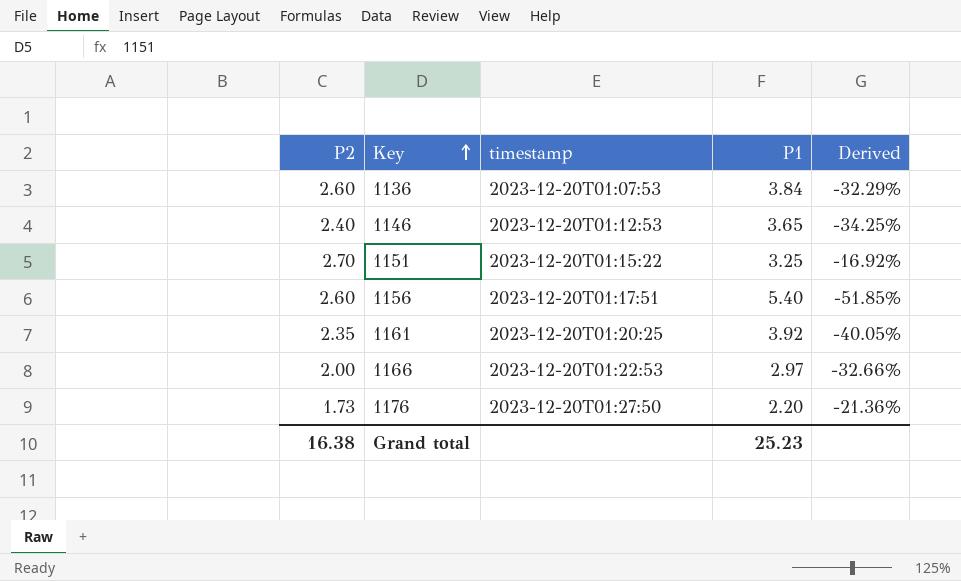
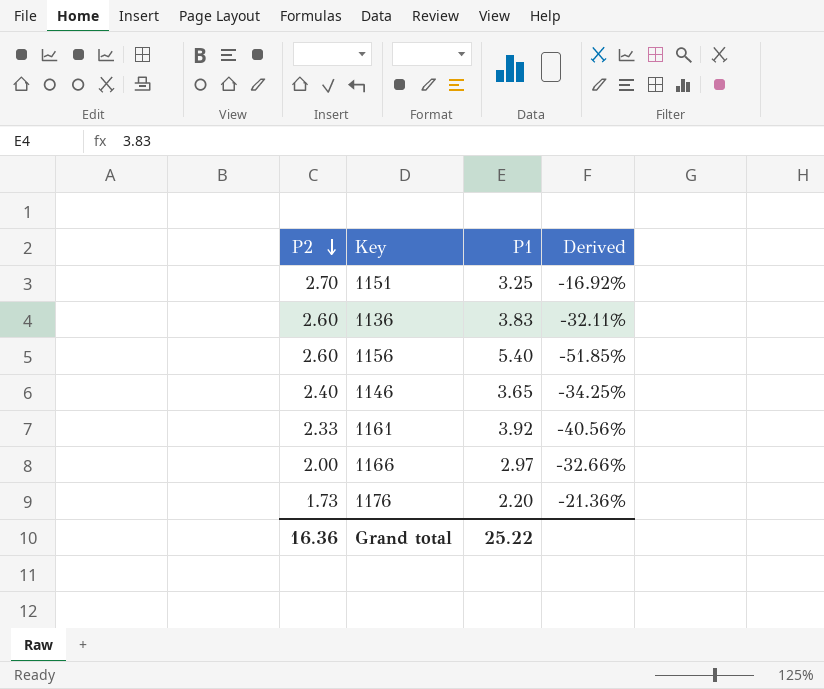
row order: Key ascending -> P2 descending
column timestamp | position: 3 -> none
1136 | P1: 3.84 -> 3.83
1136 | Derived: -32.29% -> -32.11%
1161 | P2: 2.35 -> 2.33
1161 | Derived: -40.05% -> -40.56%
Grand total | P2: 16.38 -> 16.36
Grand total | P1: 25.23 -> 25.22

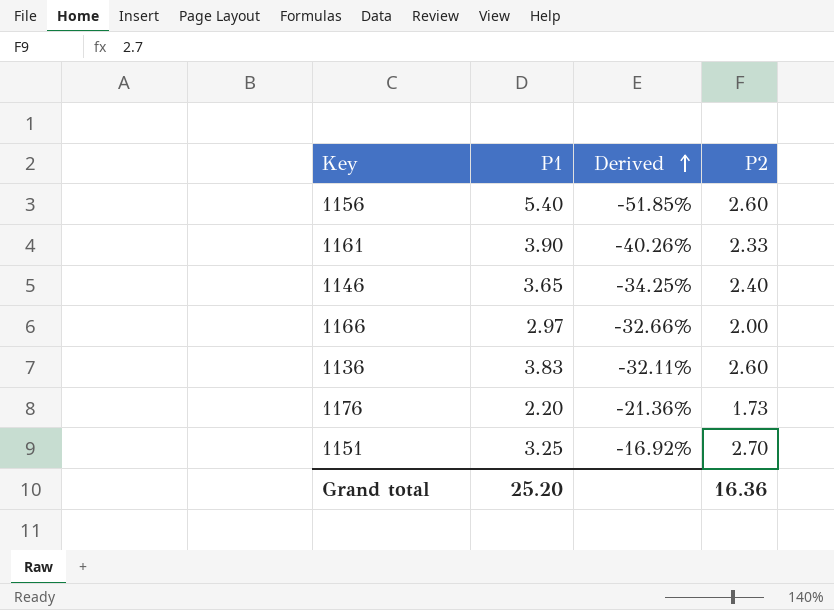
row order: P2 descending -> Derived ascending
column P2 | position: 1 -> 4
1161 | P1: 3.92 -> 3.90
1161 | Derived: -40.56% -> -40.26%
Grand total | P1: 25.22 -> 25.20

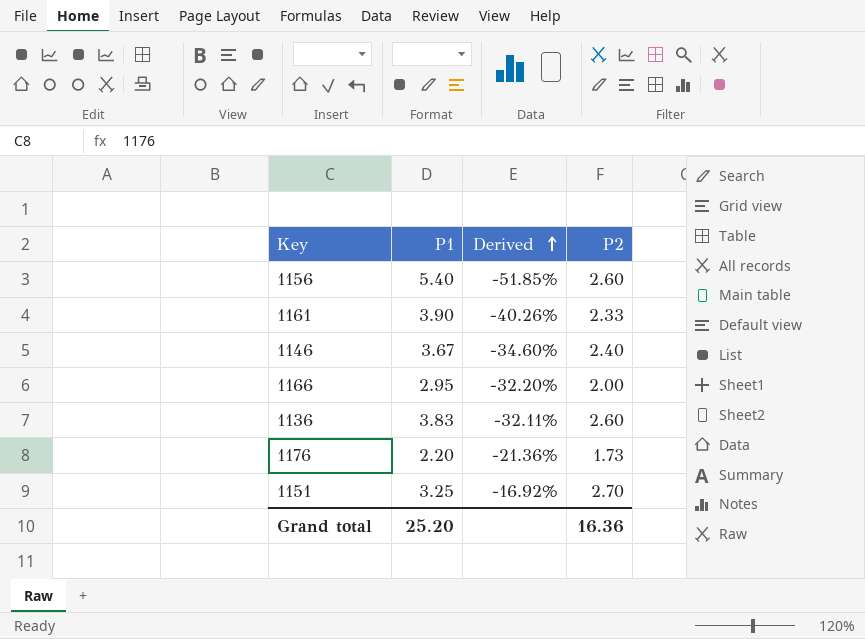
1146 | P1: 3.65 -> 3.67
1146 | Derived: -34.25% -> -34.60%
1166 | P1: 2.97 -> 2.95
1166 | Derived: -32.66% -> -32.20%

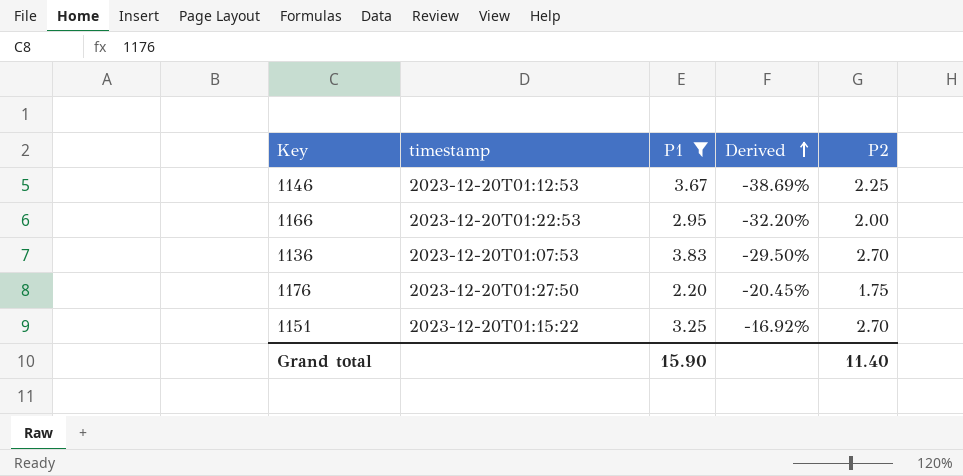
filter: none -> P1 <= 3.83
column timestamp | position: none -> 2
1146 | Derived: -34.60% -> -38.69%
1146 | P2: 2.40 -> 2.25
1136 | Derived: -32.11% -> -29.50%
1136 | P2: 2.60 -> 2.70
1176 | Derived: -21.36% -> -20.45%
1176 | P2: 1.73 -> 1.75
Grand total | P1: 25.20 -> 15.90
Grand total | P2: 16.36 -> 11.40

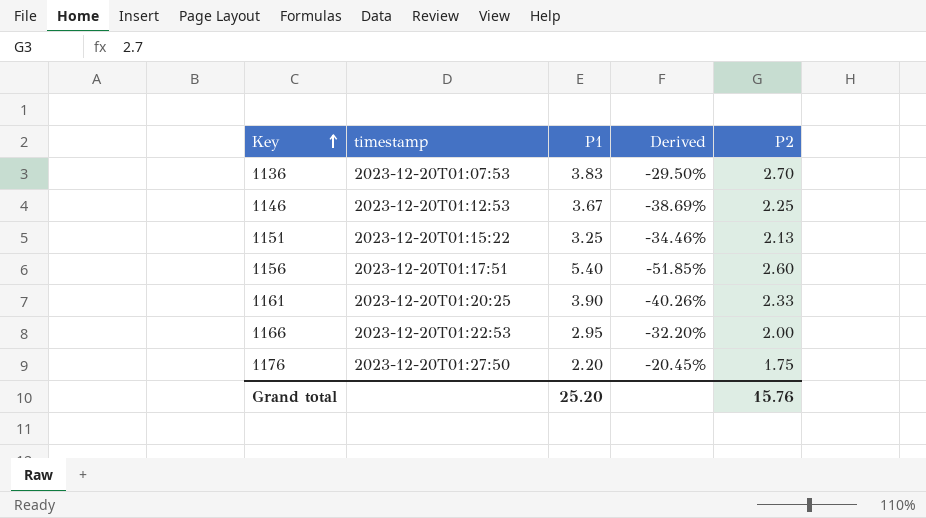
filter: P1 <= 3.83 -> none
row order: Derived ascending -> Key ascending
1151 | Derived: -16.92% -> -34.46%
1151 | P2: 2.70 -> 2.13
Grand total | P1: 15.90 -> 25.20
Grand total | P2: 11.40 -> 15.76

